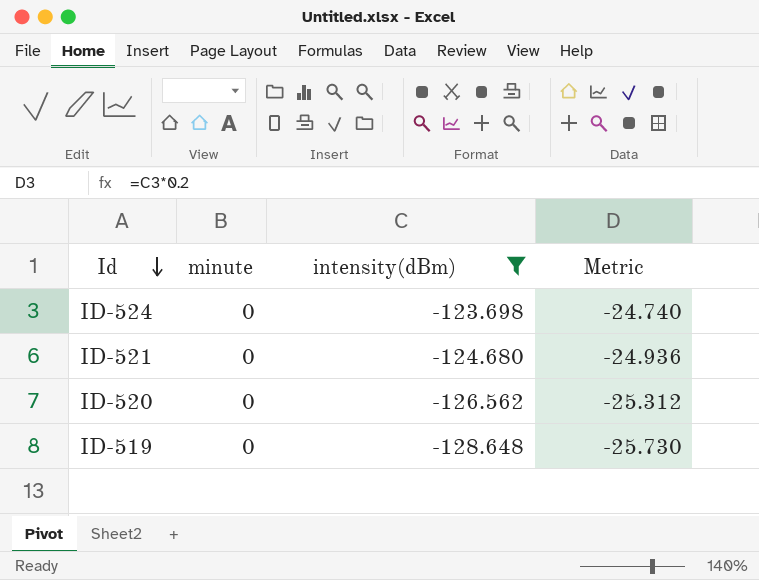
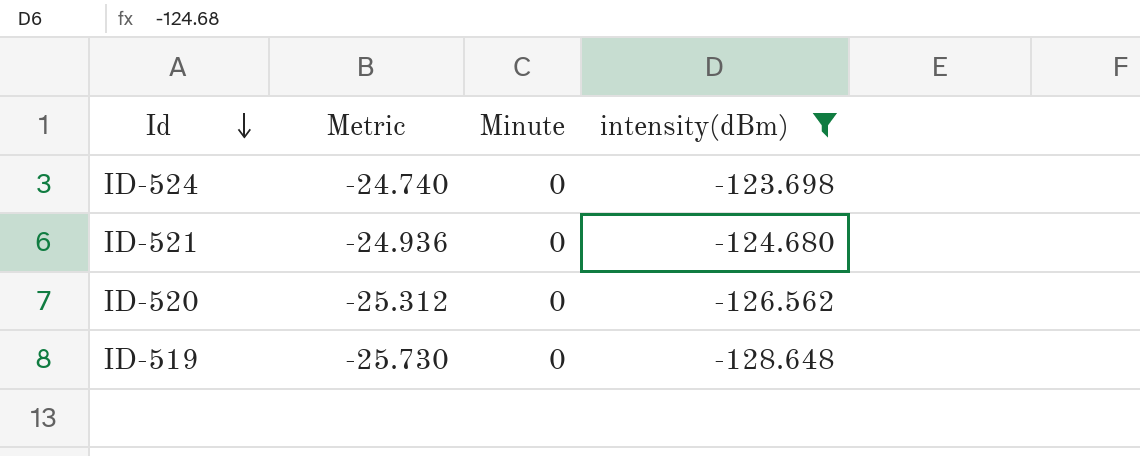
column Metric | position: 4 -> 2
column name: minute -> Minute

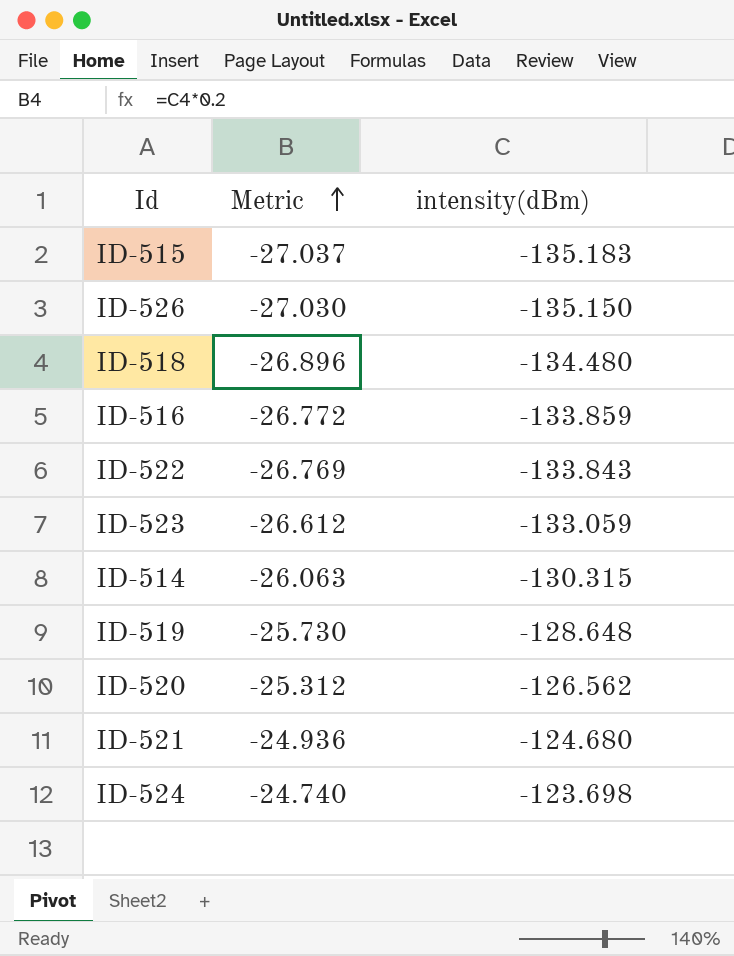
filter: intensity(dBm) >= -128.648 -> none
row order: Id descending -> Metric ascending
column Minute | position: 3 -> none

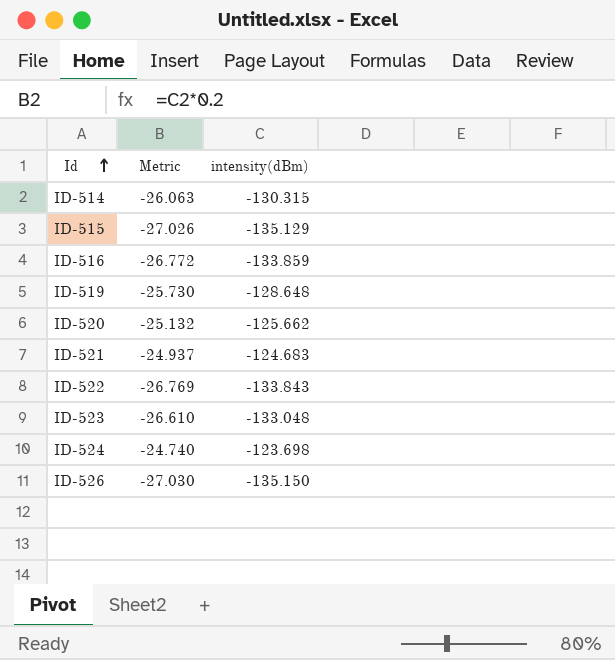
row order: Metric ascending -> Id ascending
row ID-518: -26.896 | -134.480 -> none
ID-515 | Metric: -27.037 -> -27.026
ID-515 | intensity(dBm): -135.183 -> -135.129
ID-520 | Metric: -25.312 -> -25.132
ID-520 | intensity(dBm): -126.562 -> -125.662
ID-521 | Metric: -24.936 -> -24.937
ID-521 | intensity(dBm): -124.680 -> -124.683
ID-523 | Metric: -26.612 -> -26.610
ID-523 | intensity(dBm): -133.059 -> -133.048

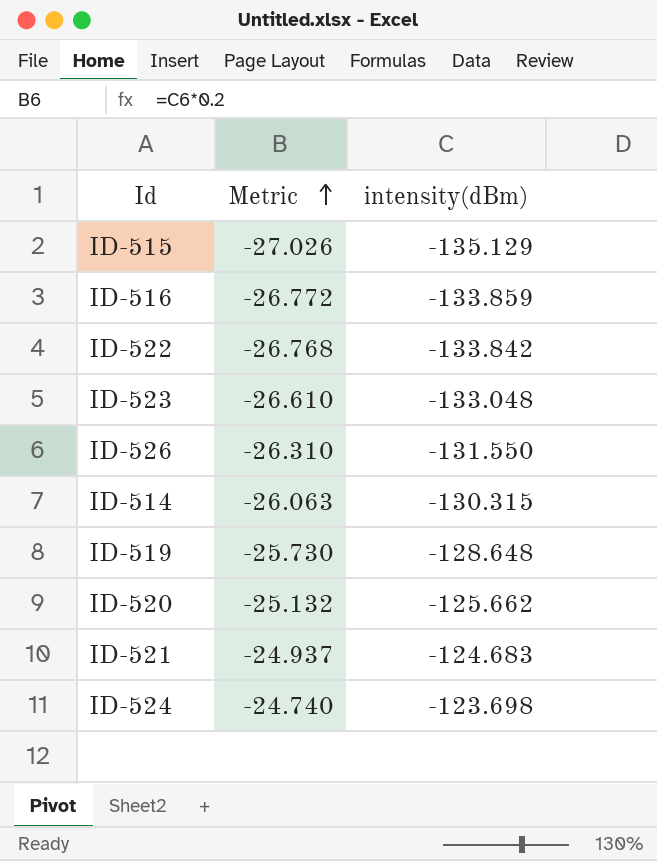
row order: Id ascending -> Metric ascending
ID-522 | Metric: -26.769 -> -26.768
ID-522 | intensity(dBm): -133.843 -> -133.842
ID-526 | Metric: -27.030 -> -26.310
ID-526 | intensity(dBm): -135.150 -> -131.550

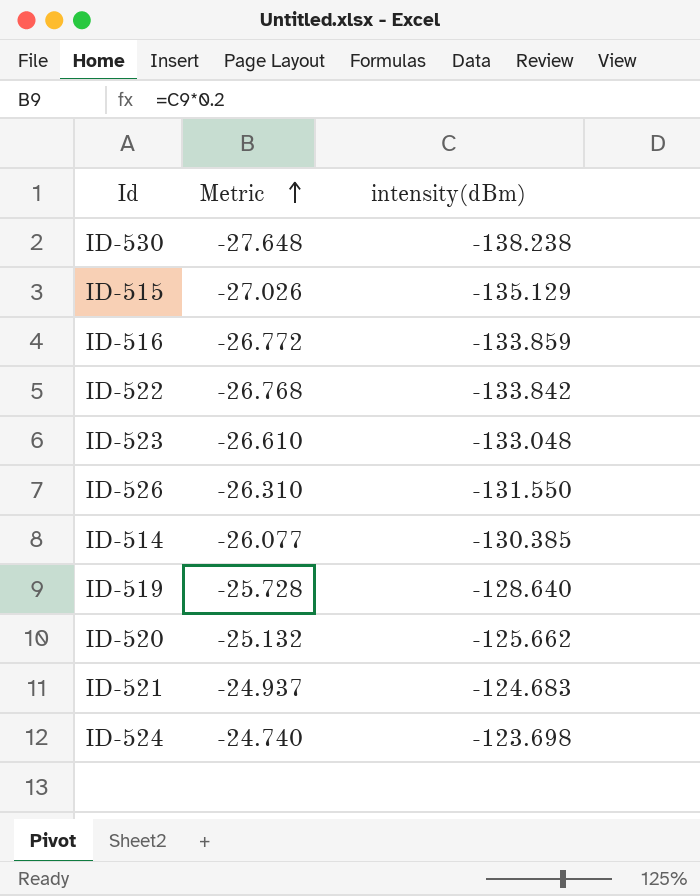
row ID-530: none -> -27.648 | -138.238
ID-514 | Metric: -26.063 -> -26.077
ID-514 | intensity(dBm): -130.315 -> -130.385
ID-519 | Metric: -25.730 -> -25.728
ID-519 | intensity(dBm): -128.648 -> -128.640

